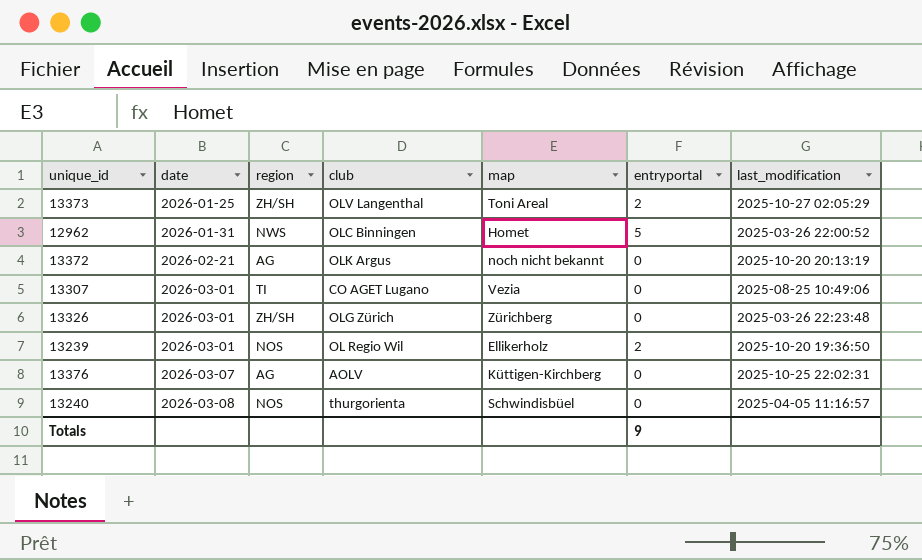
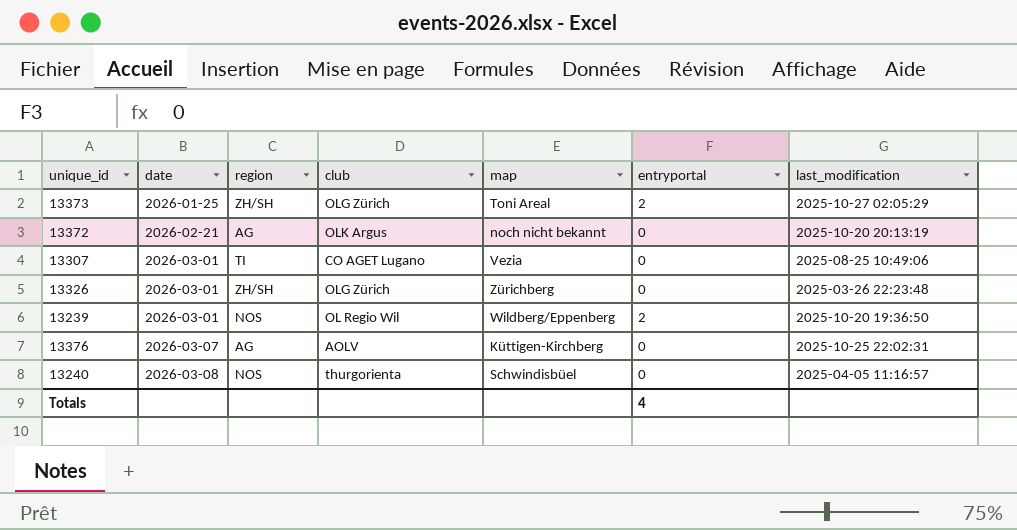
row 12962: 2026-01-31 | NWS | OLC Binningen | Homet | 5 | 2025-03-26 22:00:52 -> none
13373 | club: OLV Langenthal -> OLG Zürich
13239 | map: Ellikerholz -> Wildberg/Eppenberg
Totals | entryportal: 9 -> 4

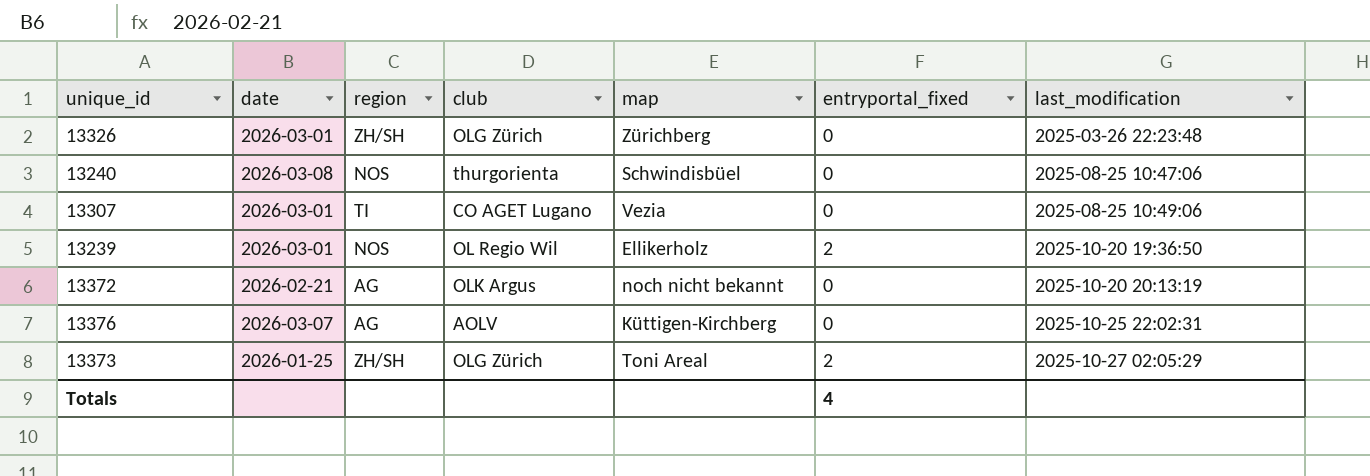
row order: date ascending -> last_modification ascending
column name: entryportal -> entryportal_fixed
13240 | last_modification: 2025-04-05 11:16:57 -> 2025-08-25 10:47:06
13239 | map: Wildberg/Eppenberg -> Ellikerholz

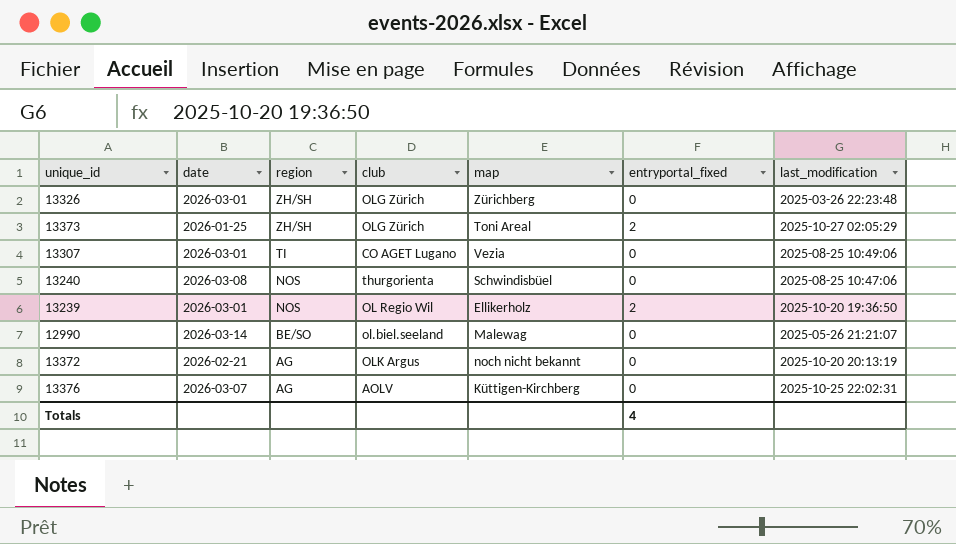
row order: last_modification ascending -> region descending
row 12990: none -> 2026-03-14 | BE/SO | ol.biel.seeland | Malewag | 0 | 2025-05-26 21:21:07

